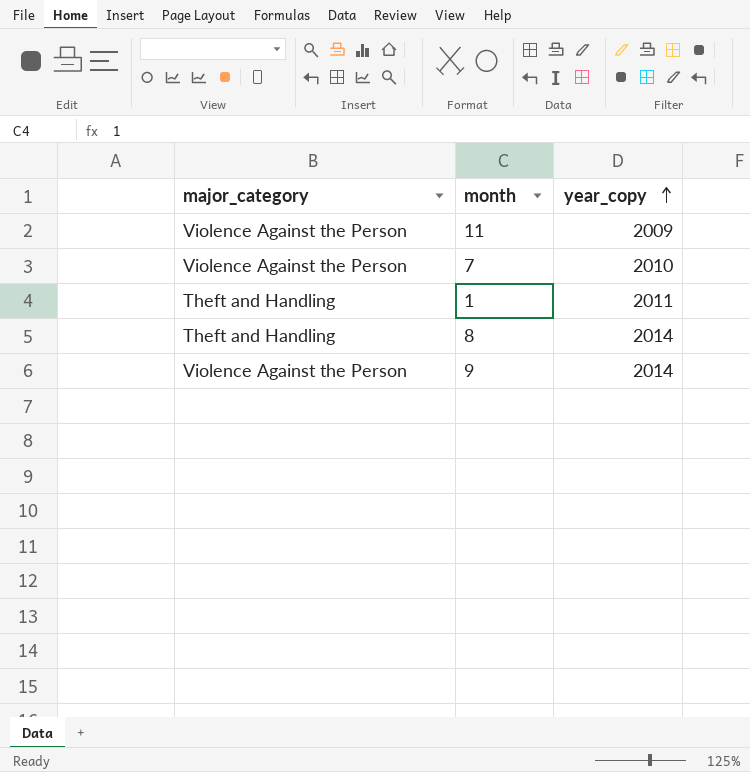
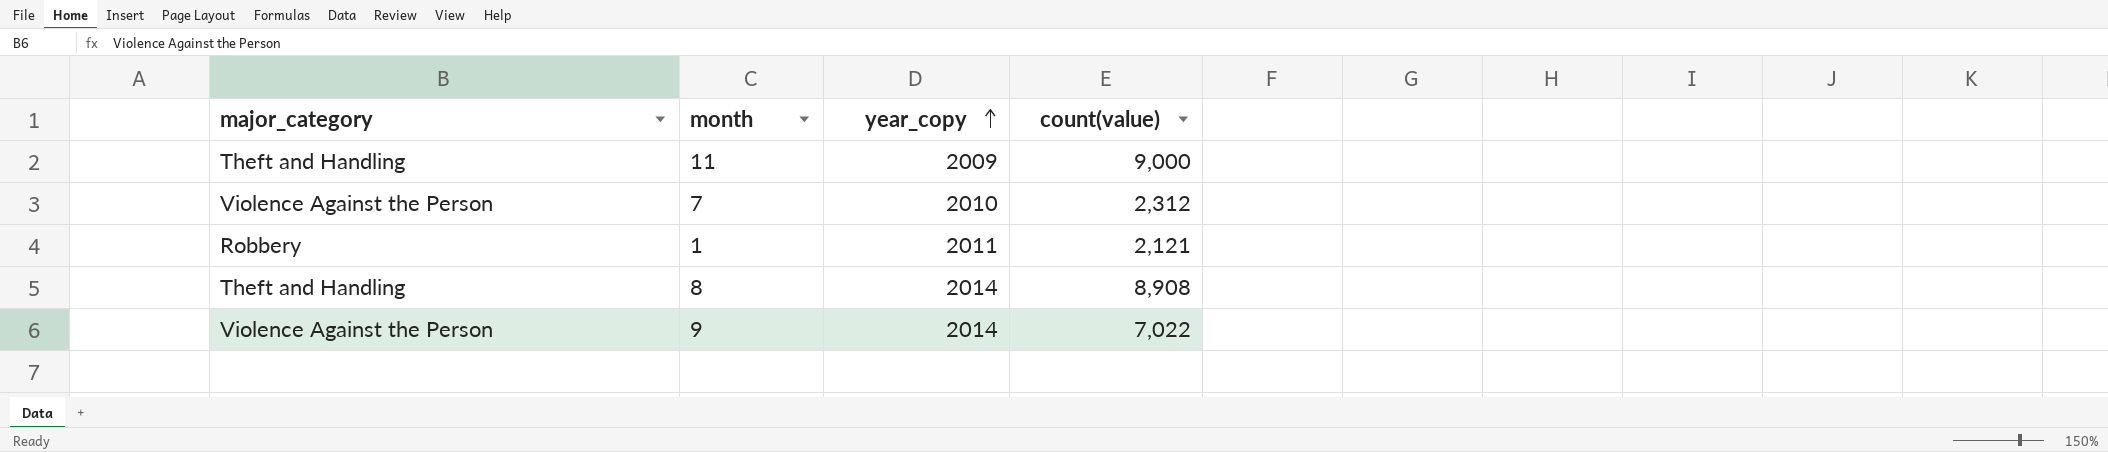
column count(value) | position: none -> 4
11 | major_category: Violence Against the Person -> Theft and Handling
1 | major_category: Theft and Handling -> Robbery

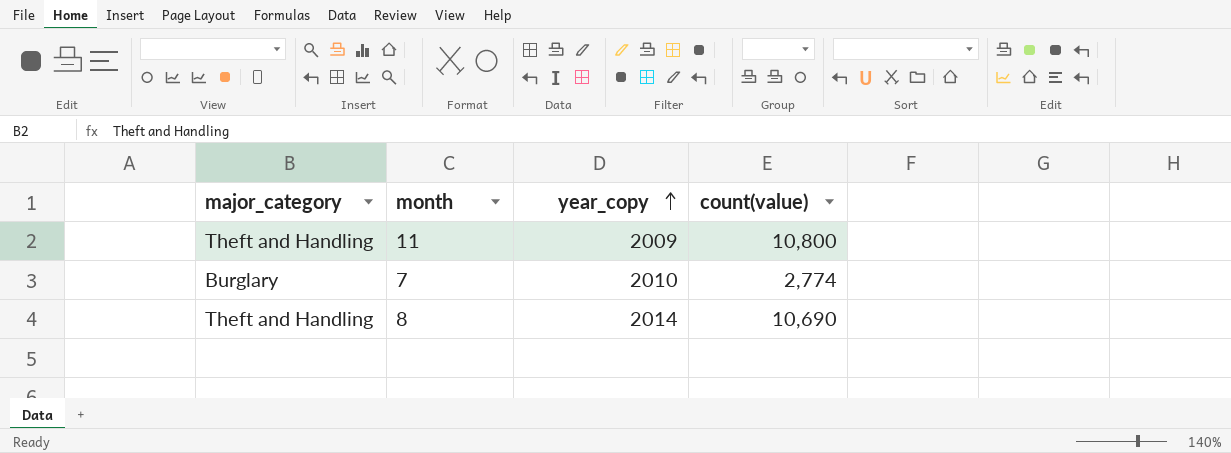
row 1: Robbery | 2011 | 2,121 -> none
row 9: Violence Against the Person | 2014 | 7,022 -> none
11 | count(value): 9,000 -> 10,800
7 | major_category: Violence Against the Person -> Burglary
7 | count(value): 2,312 -> 2,774
8 | count(value): 8,908 -> 10,690

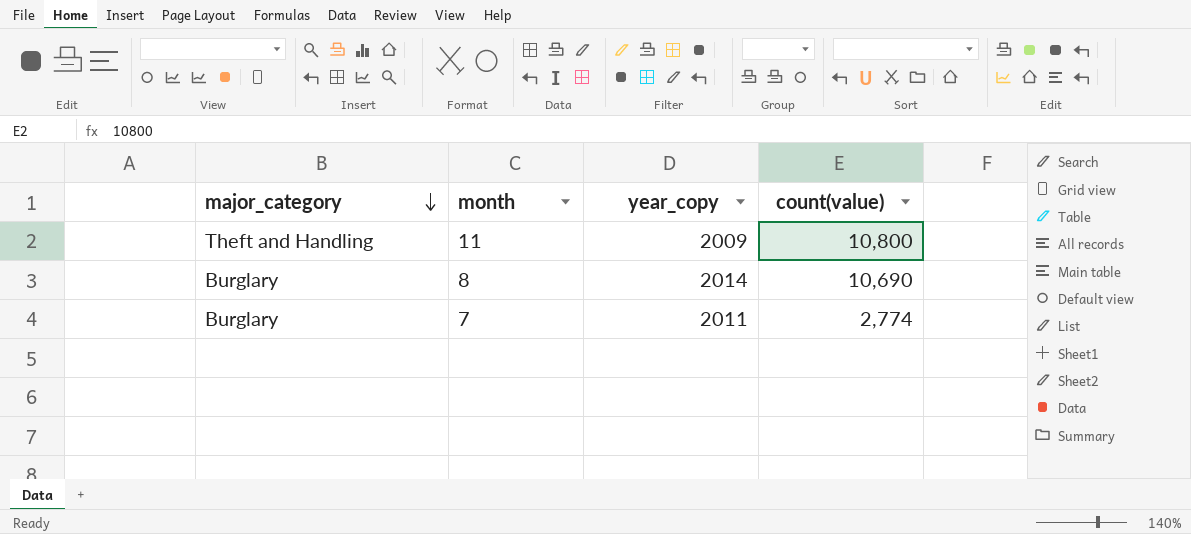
row order: year_copy ascending -> major_category descending
8 | major_category: Theft and Handling -> Burglary
7 | year_copy: 2010 -> 2011

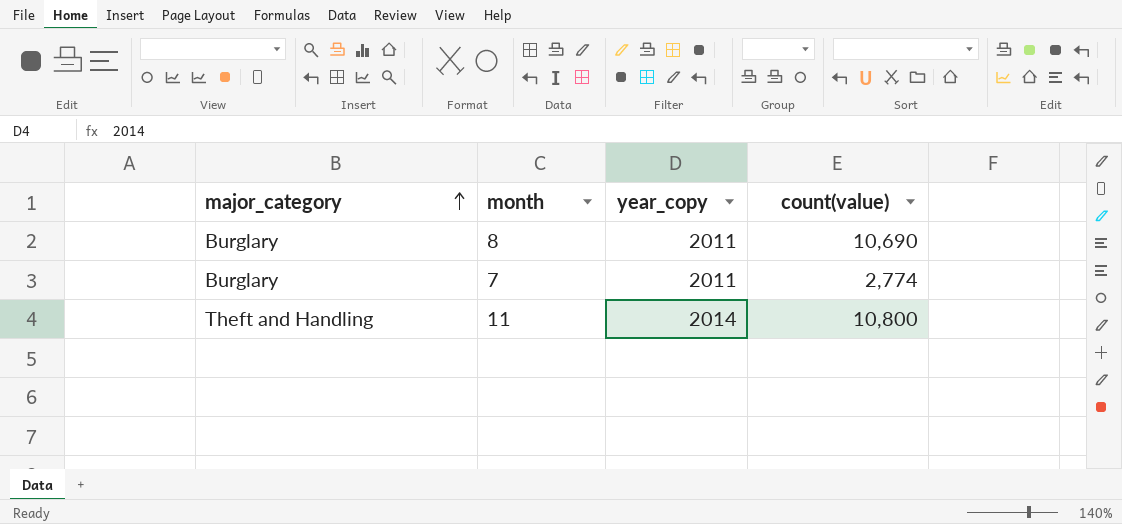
row order: major_category descending -> major_category ascending
8 | year_copy: 2014 -> 2011
11 | year_copy: 2009 -> 2014

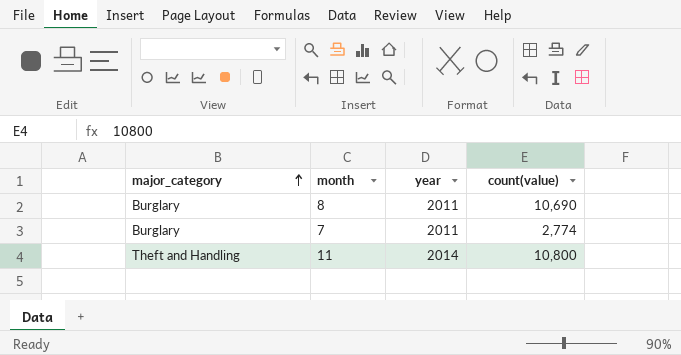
column name: year_copy -> year

